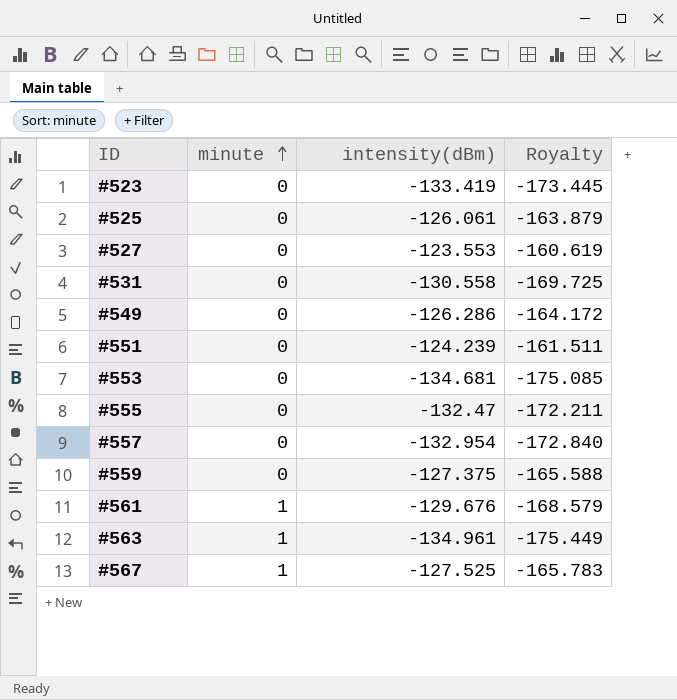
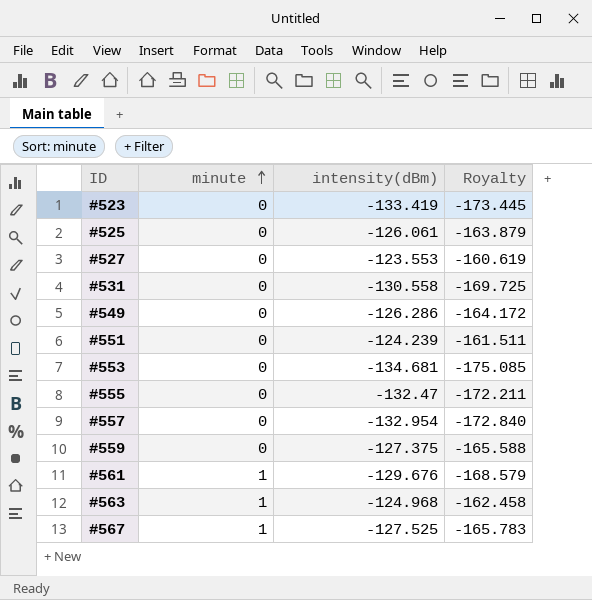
#563 | intensity(dBm): -134.961 -> -124.968
#563 | Royalty: -175.449 -> -162.458

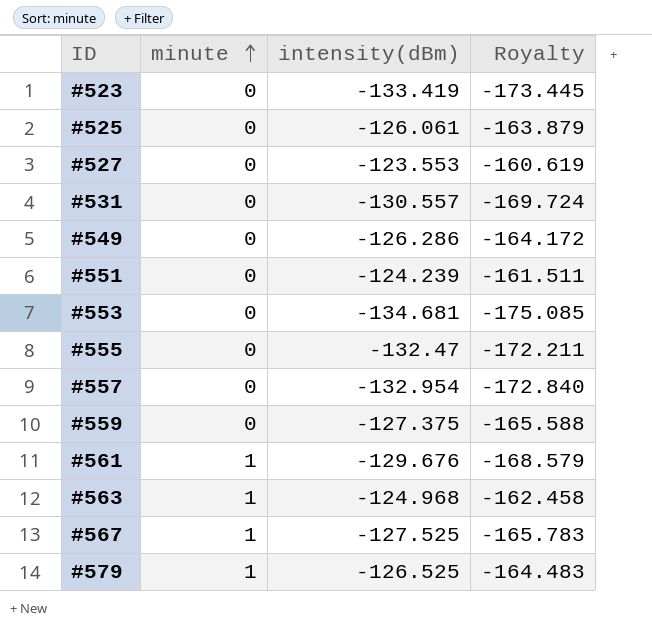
#531 | intensity(dBm): -130.558 -> -130.557
#531 | Royalty: -169.725 -> -169.724
row #579: none -> 1 | -126.525 | -164.483

